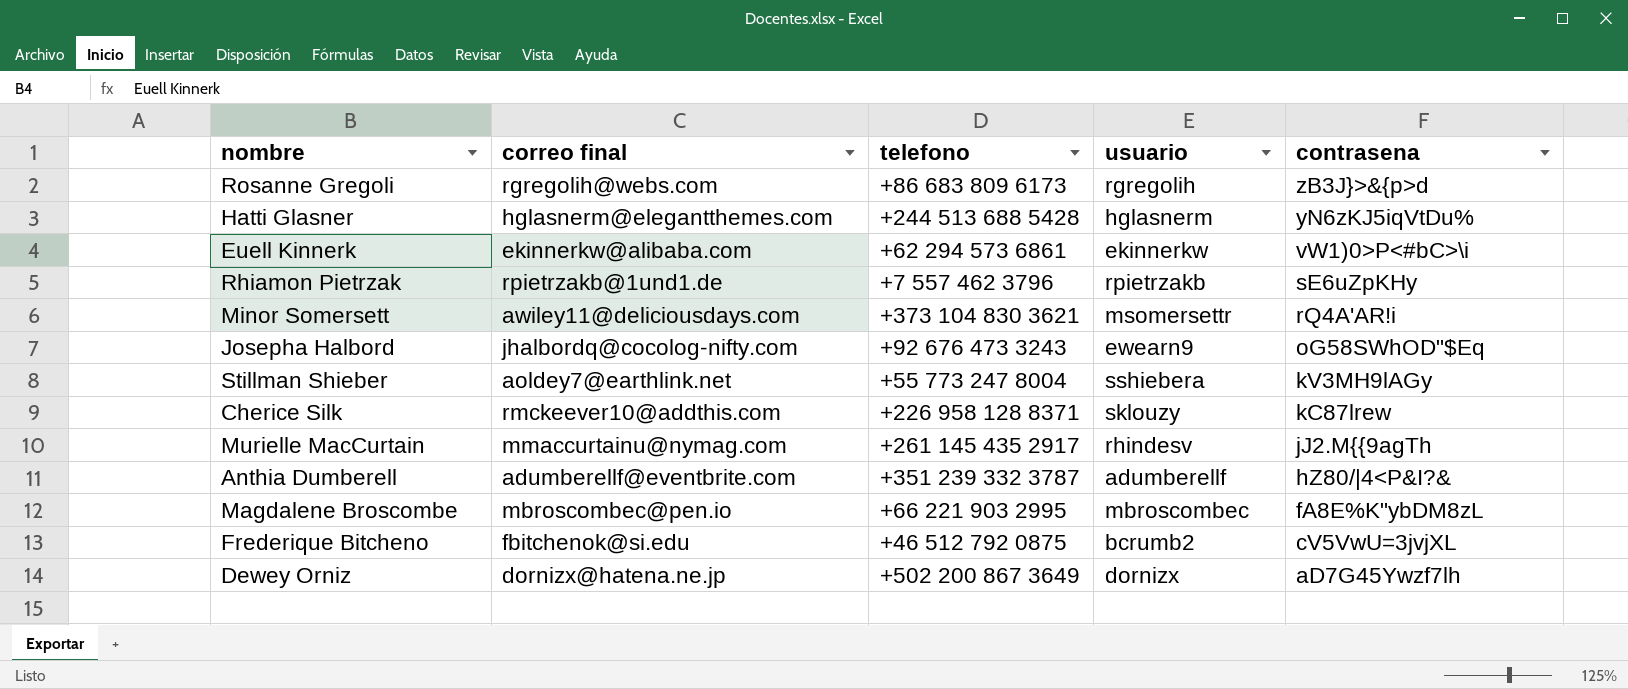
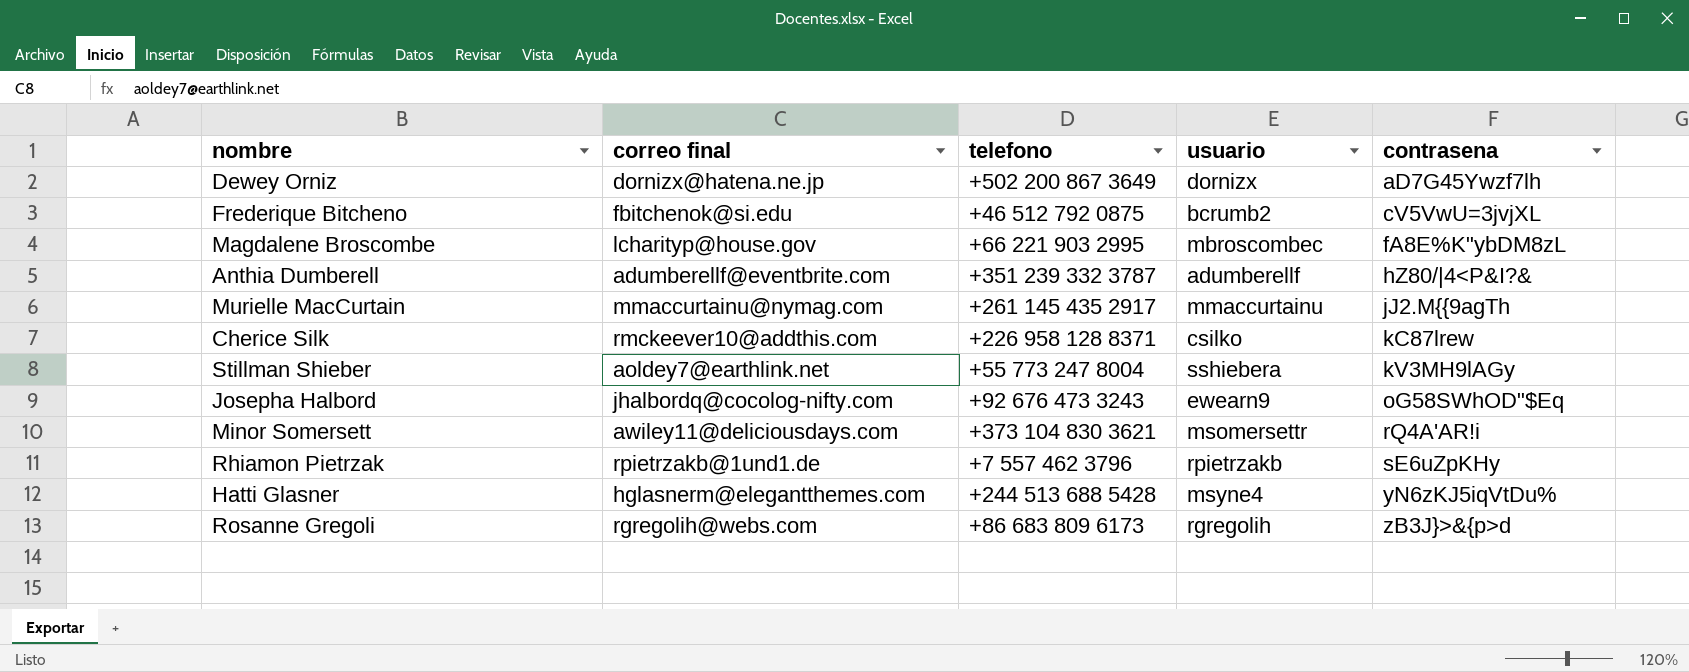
row order: contrasena descending -> contrasena ascending
row Euell Kinnerk: ekinnerkw@alibaba.com | +62 294 573 6861 | ekinnerkw | vW1)0>P<#bC>\i -> none
Magdalene Broscombe | correo final: mbroscombec@pen.io -> lcharityp@house.gov
Murielle MacCurtain | usuario: rhindesv -> mmaccurtainu
Cherice Silk | usuario: sklouzy -> csilko
Hatti Glasner | usuario: hglasnerm -> msyne4

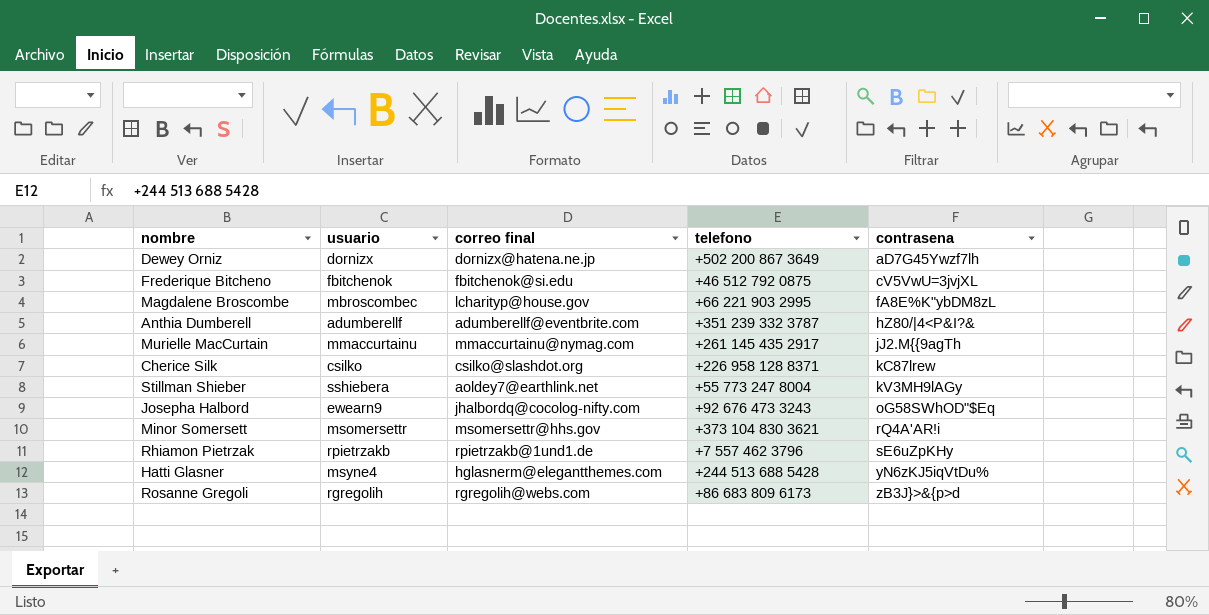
column usuario | position: 4 -> 2
Frederique Bitcheno | usuario: bcrumb2 -> fbitchenok
Cherice Silk | correo final: rmckeever10@addthis.com -> csilko@slashdot.org
Minor Somersett | correo final: awiley11@deliciousdays.com -> msomersettr@hhs.gov

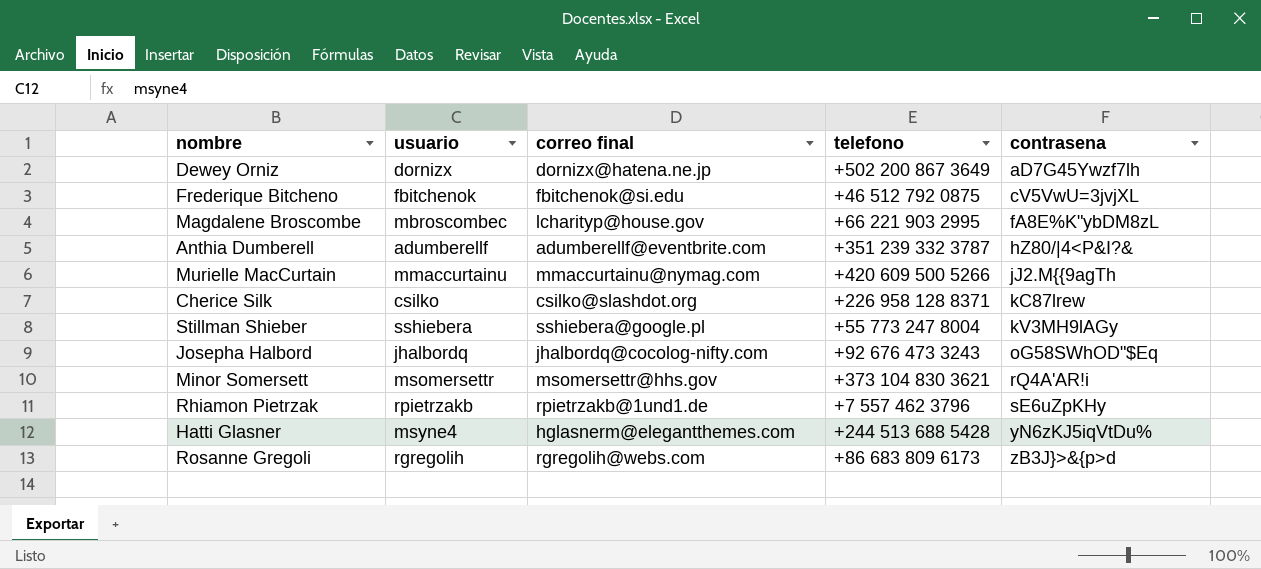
Murielle MacCurtain | telefono: +261 145 435 2917 -> +420 609 500 5266
Stillman Shieber | correo final: aoldey7@earthlink.net -> sshiebera@google.pl
Josepha Halbord | usuario: ewearn9 -> jhalbordq

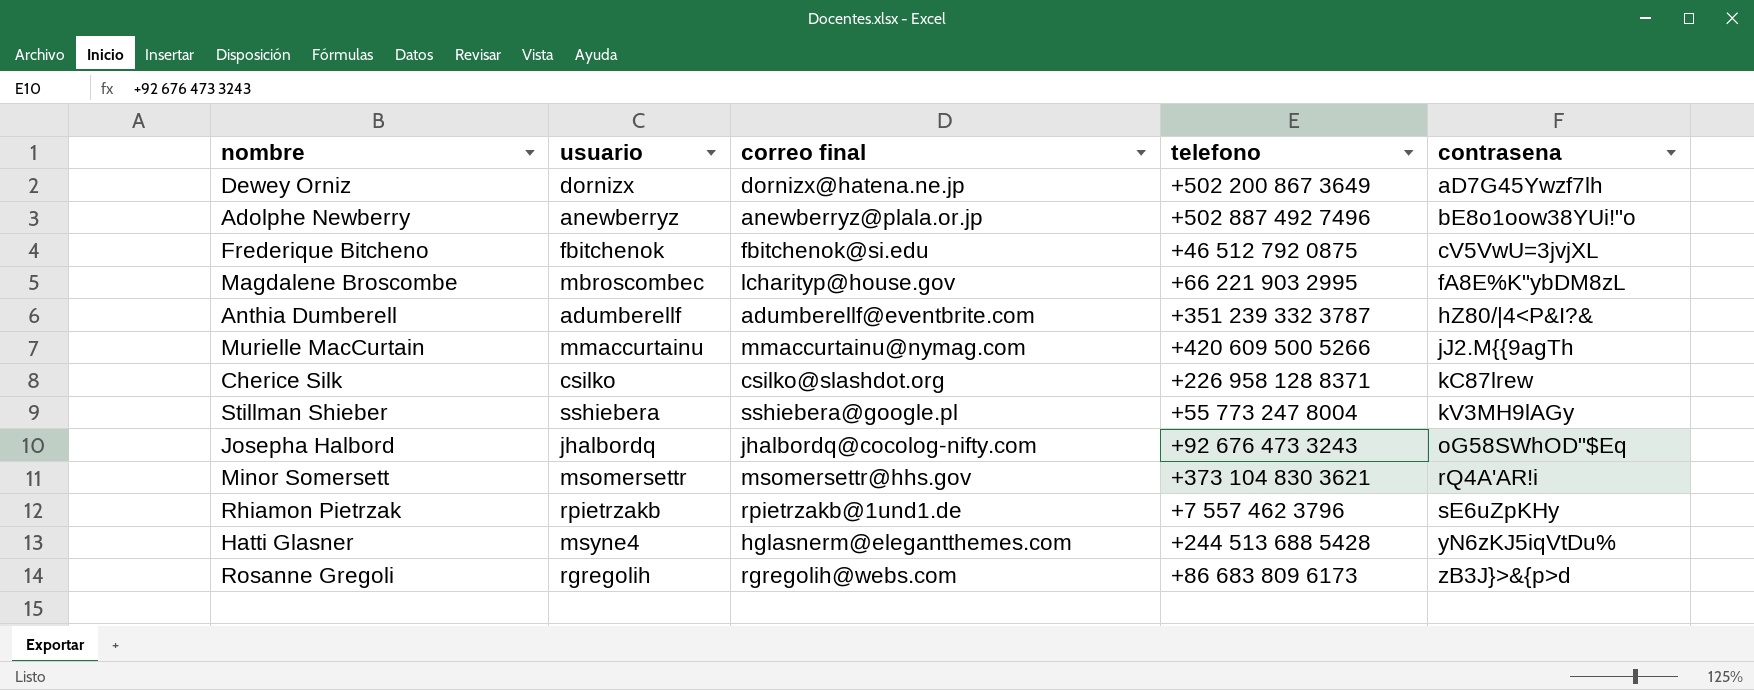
row Adolphe Newberry: none -> anewberryz | anewberryz@plala.or.jp | +502 887 492 7496 | bE8o1oow38YUi!"o

